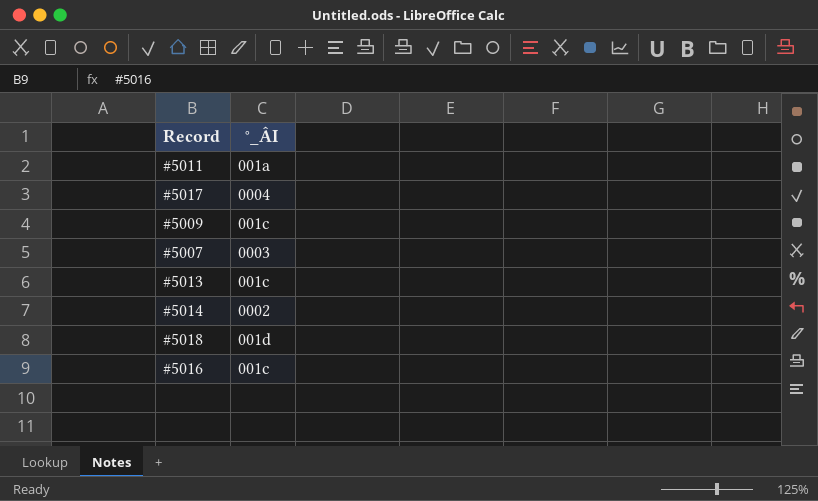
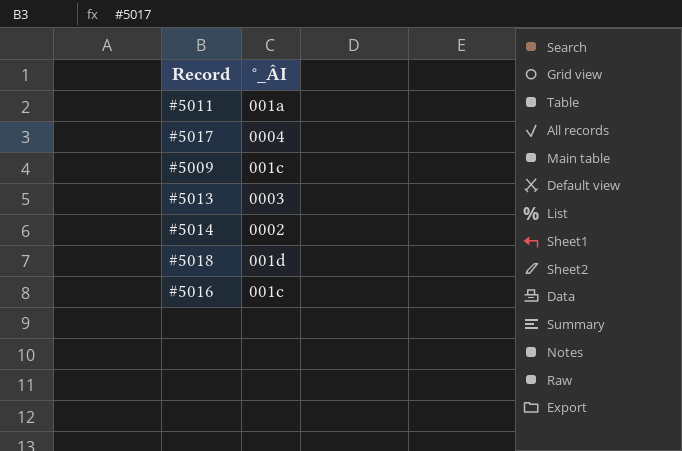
row #5007: 0003 -> none
#5013 | °_ÂI: 001c -> 0003

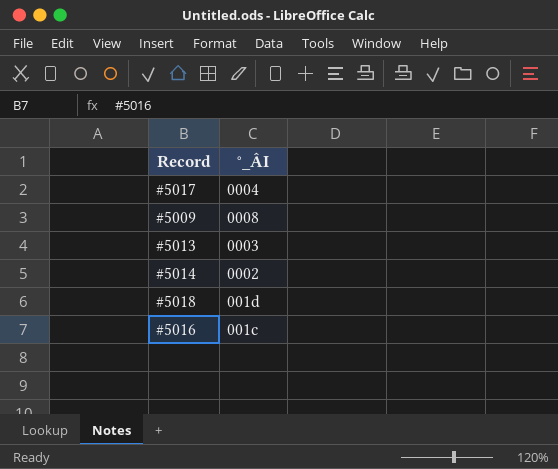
row #5011: 001a -> none
#5009 | °_ÂI: 001c -> 0008

